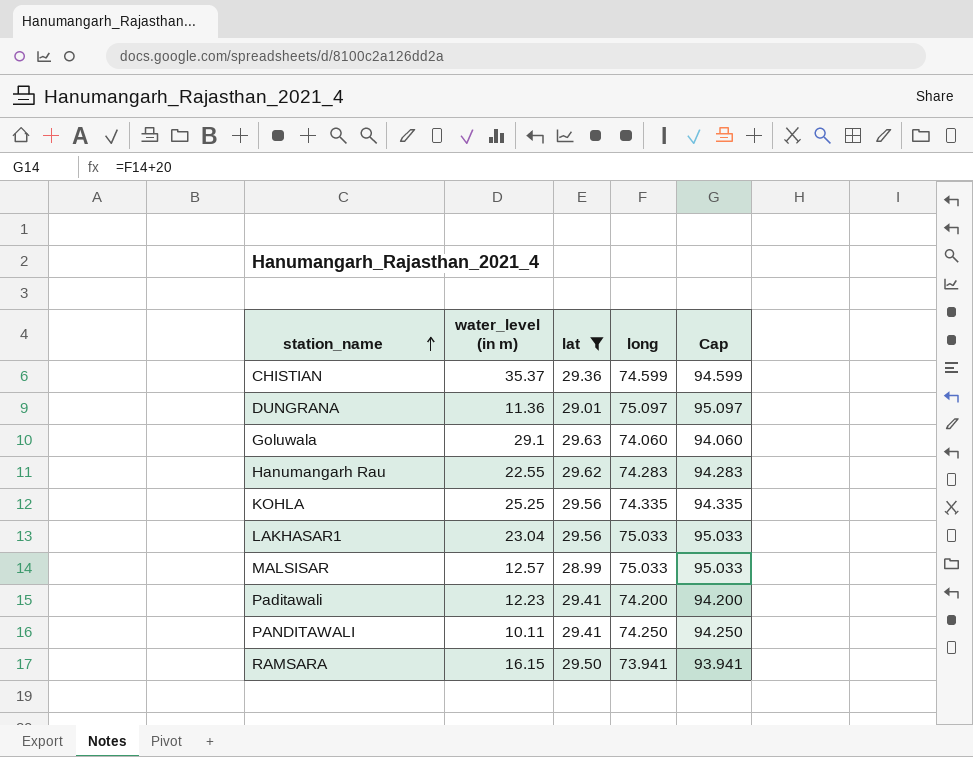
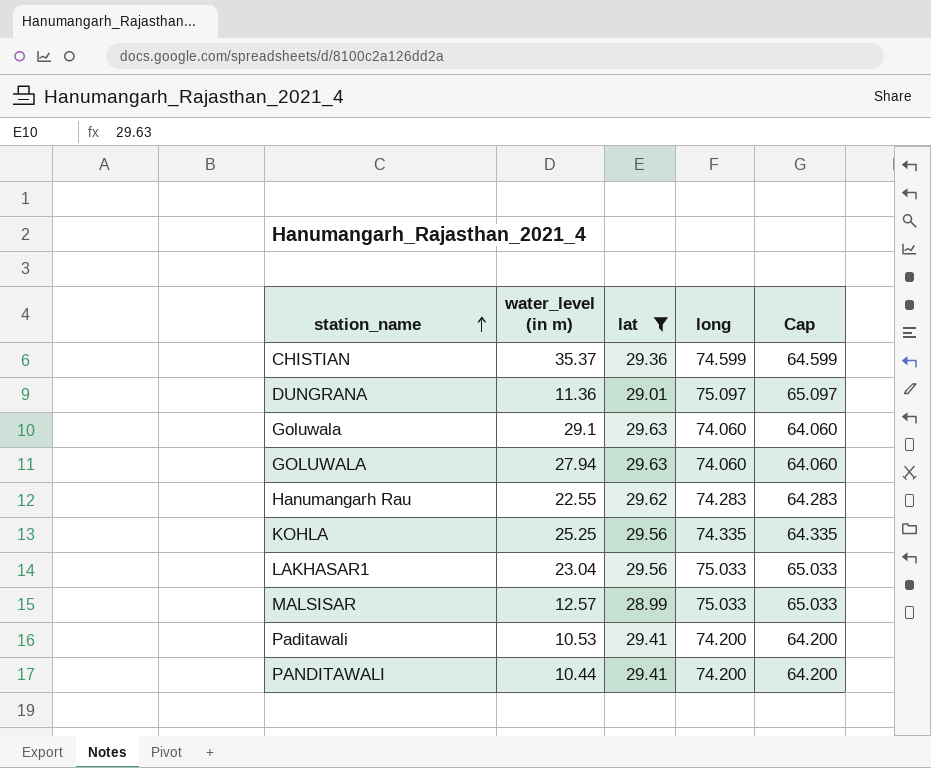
column Cap | formula: [long] + 20 -> [long] - 10
row RAMSARA: 16.15 | 29.50 | 73.941 | 93.941 -> none
row GOLUWALA: none -> 27.94 | 29.63 | 74.060 | 64.060
Paditawali | water_level (in m): 12.23 -> 10.53
PANDITAWALI | water_level (in m): 10.11 -> 10.44
PANDITAWALI | long: 74.250 -> 74.200

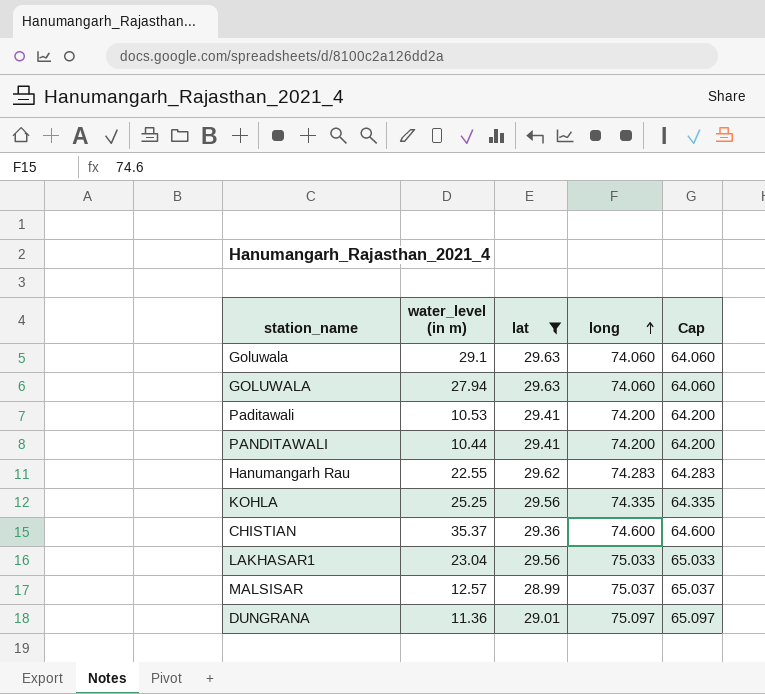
row order: station_name ascending -> long ascending
CHISTIAN | long: 74.599 -> 74.600
CHISTIAN | Cap: 64.599 -> 64.600
MALSISAR | long: 75.033 -> 75.037
MALSISAR | Cap: 65.033 -> 65.037

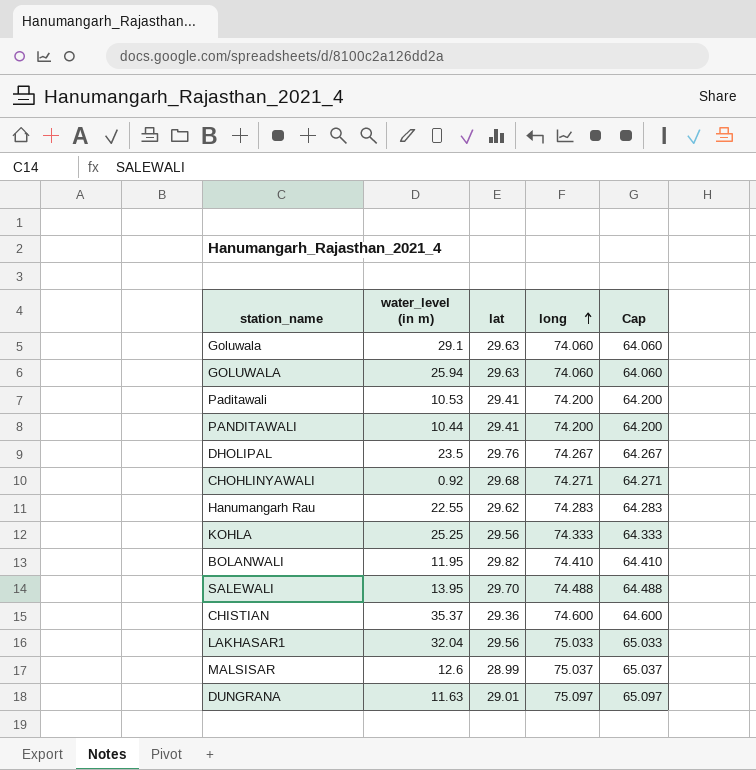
filter: lat <= 29.63 -> none
GOLUWALA | water_level (in m): 27.94 -> 25.94
KOHLA | long: 74.335 -> 74.333
KOHLA | Cap: 64.335 -> 64.333
LAKHASAR1 | water_level (in m): 23.04 -> 32.04
MALSISAR | water_level (in m): 12.57 -> 12.6
DUNGRANA | water_level (in m): 11.36 -> 11.63

